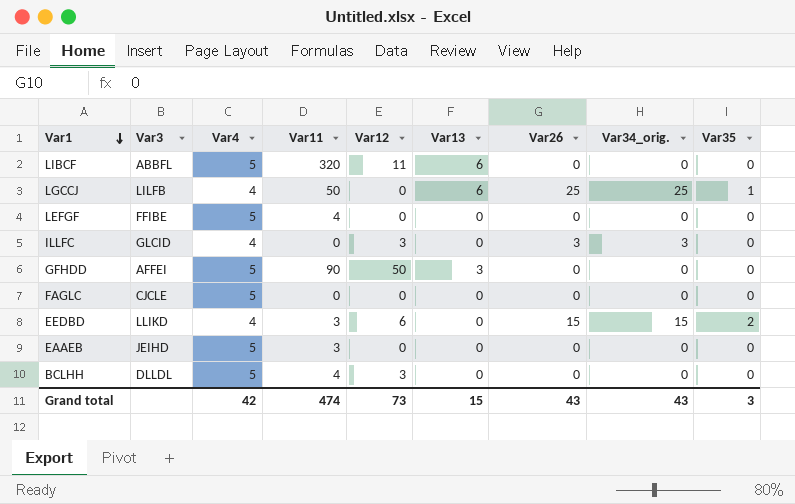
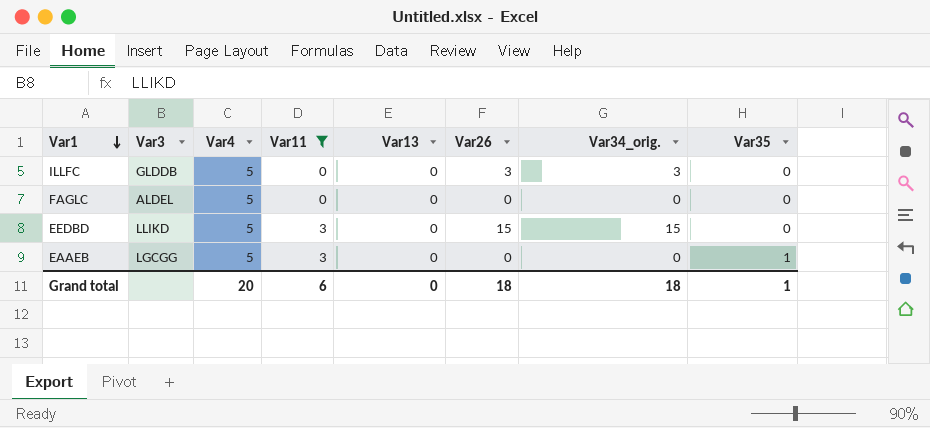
filter: none -> Var11 <= 3
column Var12 | position: 5 -> none
ILLFC | Var3: GLCID -> GLDDB
ILLFC | Var4: 4 -> 5
FAGLC | Var3: CJCLE -> ALDEL
EEDBD | Var4: 4 -> 5
EEDBD | Var35: 2 -> 0
EAAEB | Var3: JEIHD -> LGCGG
EAAEB | Var35: 0 -> 1
Grand total | Var4: 42 -> 20
Grand total | Var11: 474 -> 6
Grand total | Var13: 15 -> 0
Grand total | Var26: 43 -> 18
Grand total | Var34_orig.: 43 -> 18
Grand total | Var35: 3 -> 1

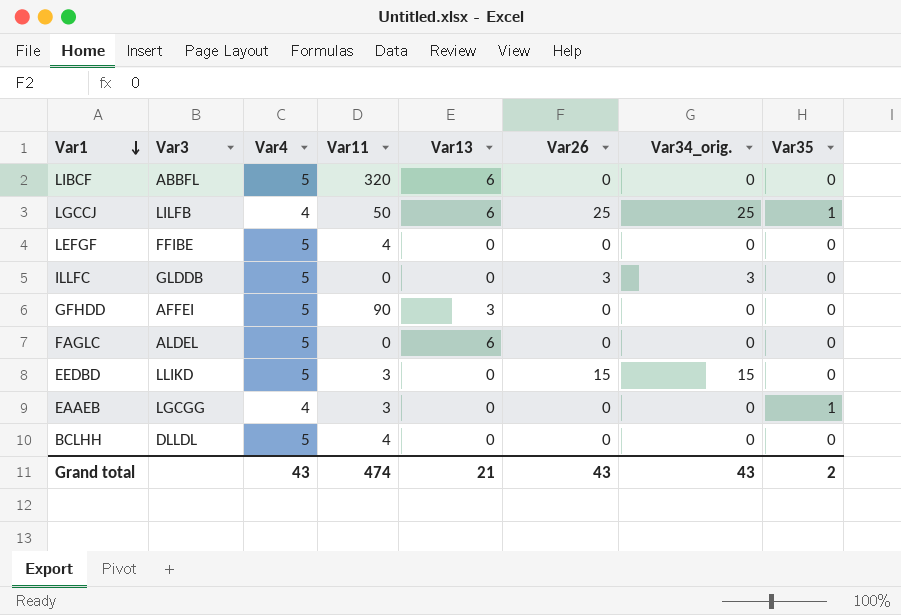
filter: Var11 <= 3 -> none
FAGLC | Var13: 0 -> 6
EAAEB | Var4: 5 -> 4
Grand total | Var4: 20 -> 43
Grand total | Var11: 6 -> 474
Grand total | Var13: 0 -> 21
Grand total | Var26: 18 -> 43
Grand total | Var34_orig.: 18 -> 43
Grand total | Var35: 1 -> 2

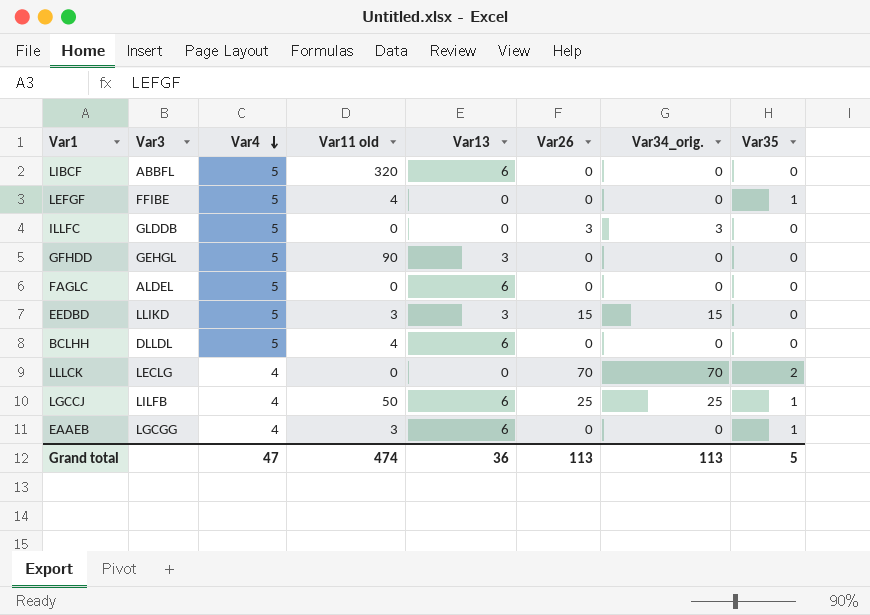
row order: Var1 descending -> Var4 descending
column name: Var11 -> Var11 old
LEFGF | Var35: 0 -> 1
GFHDD | Var3: AFFEI -> GEHGL
EEDBD | Var13: 0 -> 3
BCLHH | Var13: 0 -> 6
row LLLCK: none -> LECLG | 4 | 0 | 0 | 70 | 70 | 2
EAAEB | Var13: 0 -> 6
Grand total | Var4: 43 -> 47
Grand total | Var13: 21 -> 36
Grand total | Var26: 43 -> 113
Grand total | Var34_orig.: 43 -> 113
Grand total | Var35: 2 -> 5

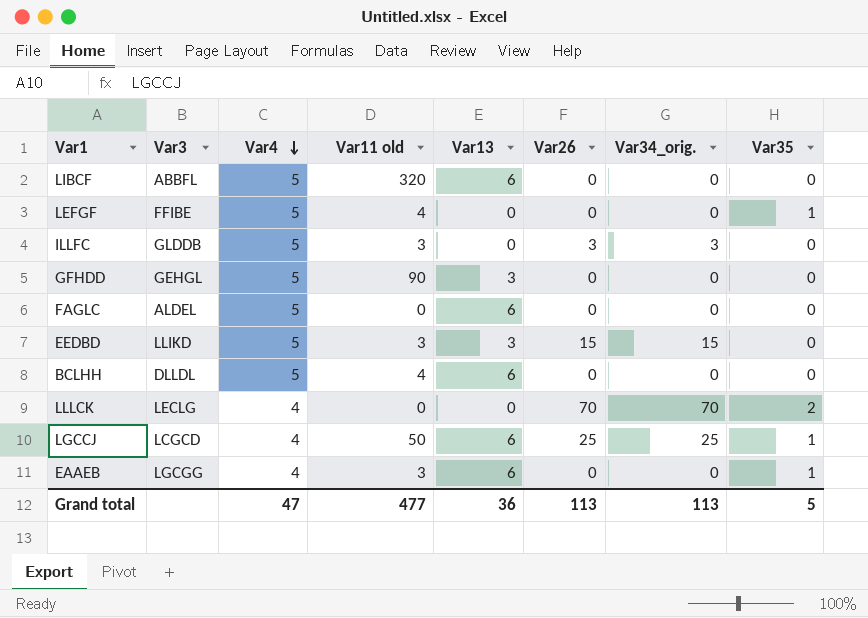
ILLFC | Var11 old: 0 -> 3
LGCCJ | Var3: LILFB -> LCGCD
Grand total | Var11 old: 474 -> 477

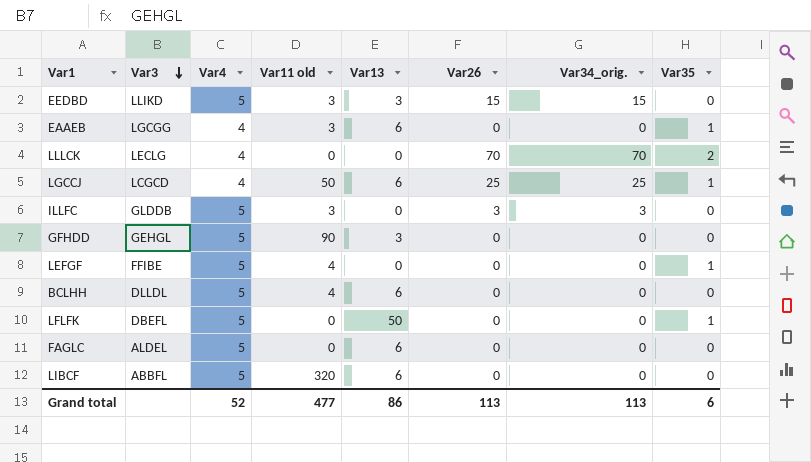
row order: Var4 descending -> Var3 descending
row LFLFK: none -> DBEFL | 5 | 0 | 50 | 0 | 0 | 1
Grand total | Var4: 47 -> 52
Grand total | Var13: 36 -> 86
Grand total | Var35: 5 -> 6

